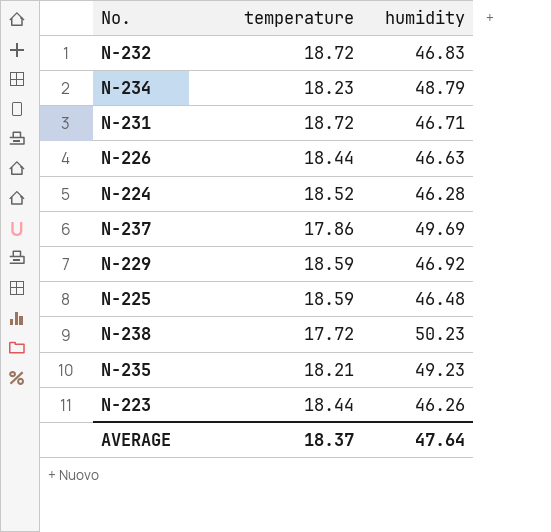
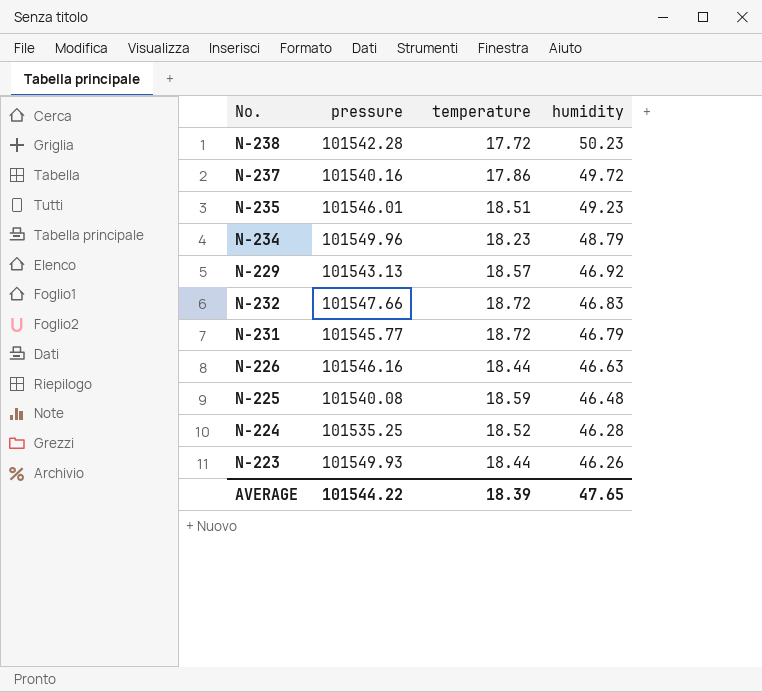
row order: none -> humidity descending
column pressure | position: none -> 2
N-237 | humidity: 49.69 -> 49.72
N-235 | temperature: 18.21 -> 18.51
N-229 | temperature: 18.59 -> 18.57
N-231 | humidity: 46.71 -> 46.79
AVERAGE | temperature: 18.37 -> 18.39
AVERAGE | humidity: 47.64 -> 47.65

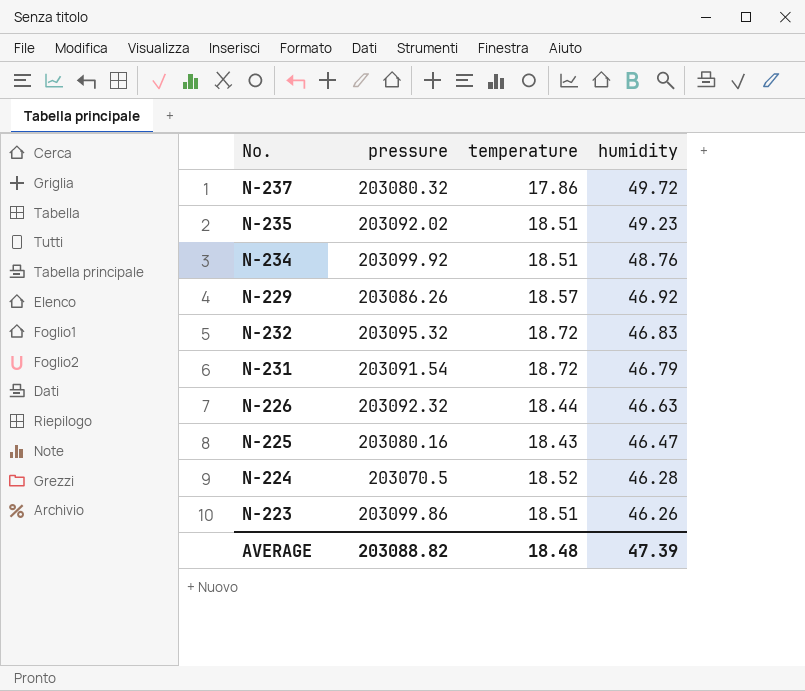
row N-238: 101542.28 | 17.72 | 50.23 -> none
N-237 | pressure: 101540.16 -> 203080.32
N-235 | pressure: 101546.01 -> 203092.02
N-234 | pressure: 101549.96 -> 203099.92
N-234 | temperature: 18.23 -> 18.51
N-234 | humidity: 48.79 -> 48.76
N-229 | pressure: 101543.13 -> 203086.26
N-232 | pressure: 101547.66 -> 203095.32
N-231 | pressure: 101545.77 -> 203091.54
N-226 | pressure: 101546.16 -> 203092.32
N-225 | pressure: 101540.08 -> 203080.16
N-225 | temperature: 18.59 -> 18.43
N-225 | humidity: 46.48 -> 46.47
N-224 | pressure: 101535.25 -> 203070.5
N-223 | pressure: 101549.93 -> 203099.86
N-223 | temperature: 18.44 -> 18.51
AVERAGE | pressure: 101544.22 -> 203088.82
AVERAGE | temperature: 18.39 -> 18.48
AVERAGE | humidity: 47.65 -> 47.39

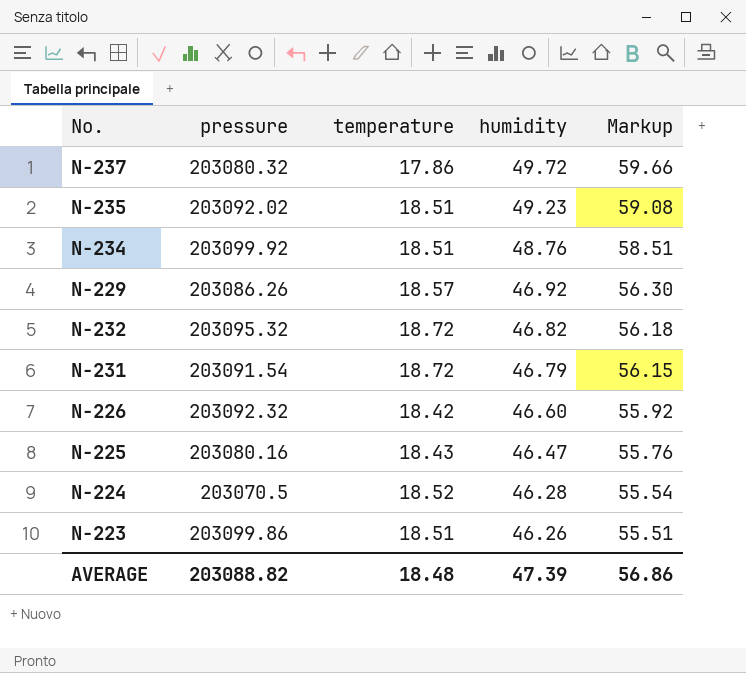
column Markup | formula: none -> [humidity] * 1.2
N-232 | humidity: 46.83 -> 46.82
N-226 | temperature: 18.44 -> 18.42
N-226 | humidity: 46.63 -> 46.60

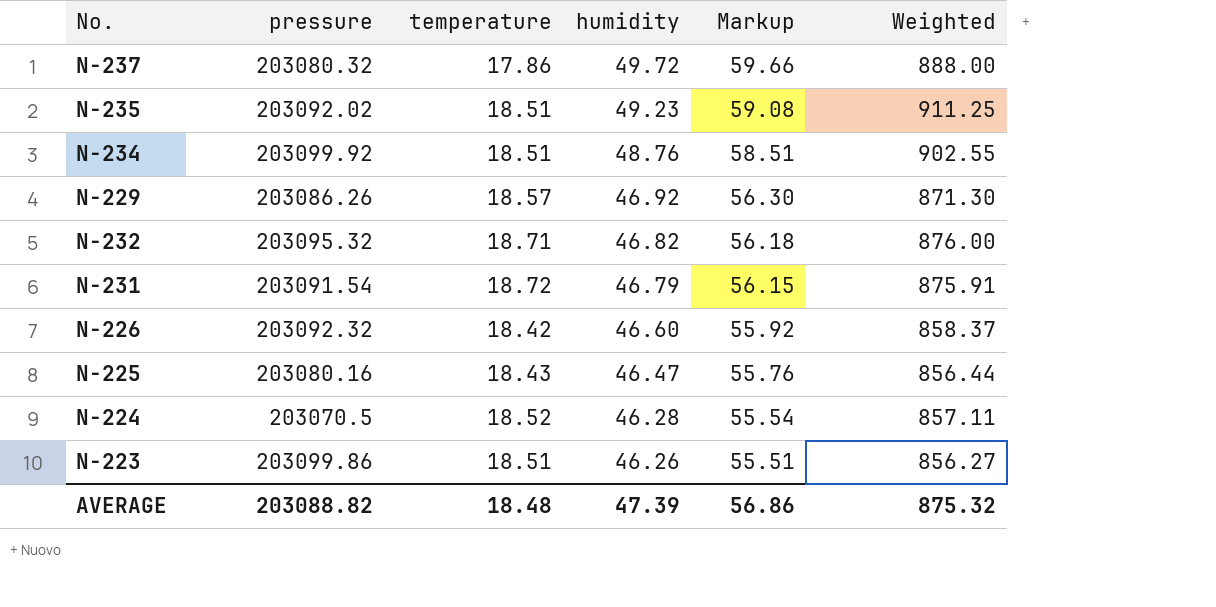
column Weighted | formula: none -> [temperature] * [humidity]
N-232 | temperature: 18.72 -> 18.71

